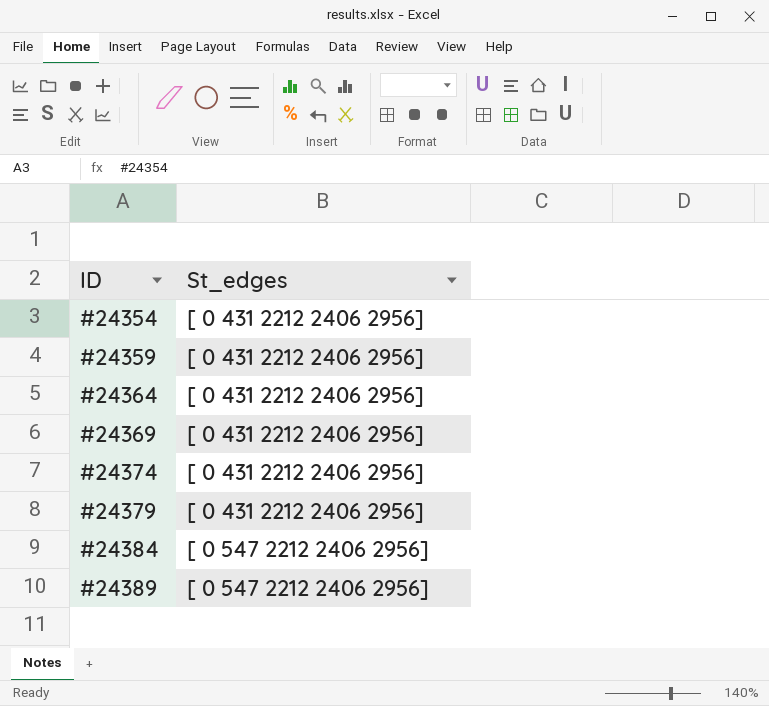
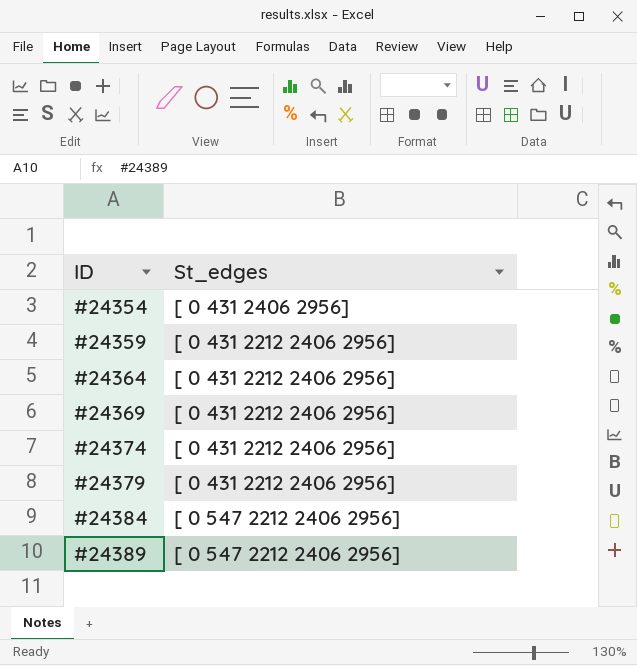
#24354 | St_edges: [ 0 431 2212 2406 2956] -> [ 0 431 2406 2956]

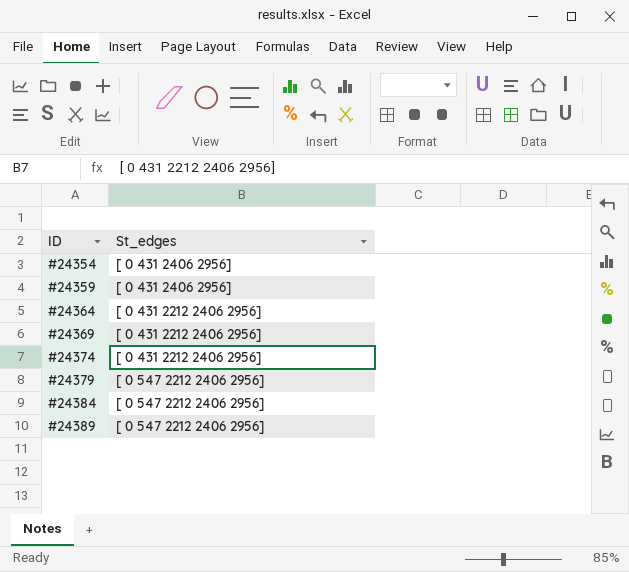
#24359 | St_edges: [ 0 431 2212 2406 2956] -> [ 0 431 2406 2956]
#24379 | St_edges: [ 0 431 2212 2406 2956] -> [ 0 547 2212 2406 2956]

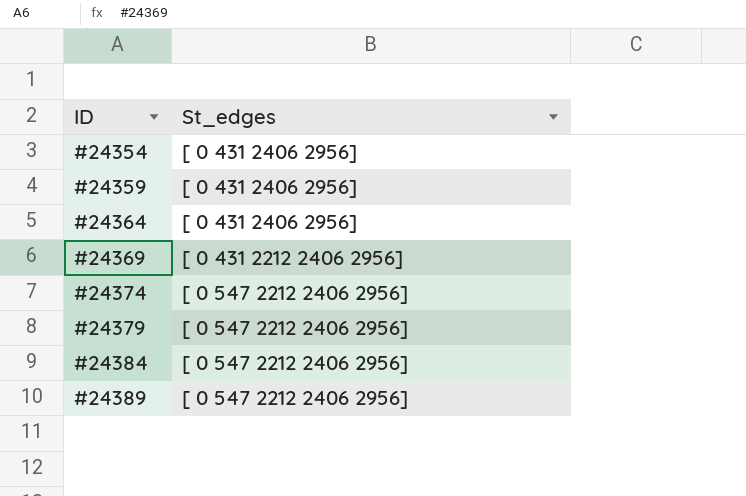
#24364 | St_edges: [ 0 431 2212 2406 2956] -> [ 0 431 2406 2956]
#24374 | St_edges: [ 0 431 2212 2406 2956] -> [ 0 547 2212 2406 2956]

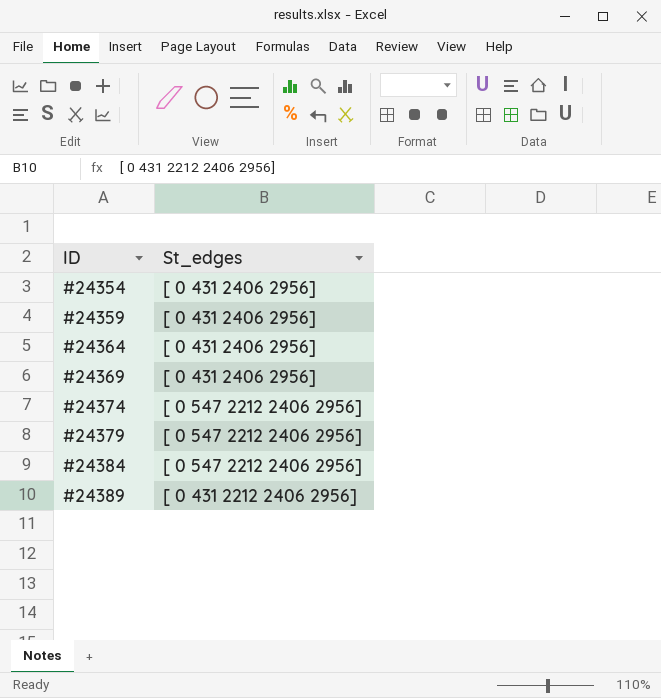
#24369 | St_edges: [ 0 431 2212 2406 2956] -> [ 0 431 2406 2956]
#24389 | St_edges: [ 0 547 2212 2406 2956] -> [ 0 431 2212 2406 2956]

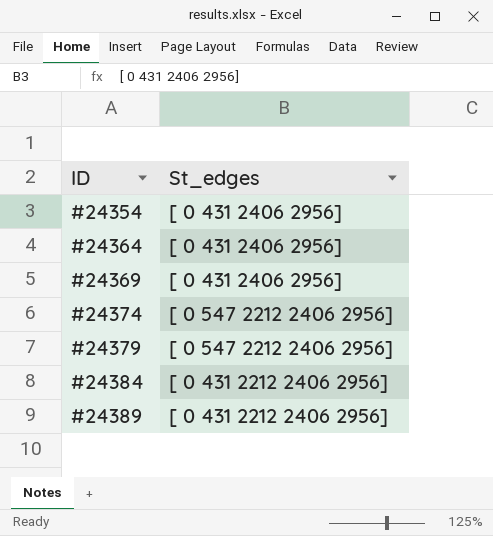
row #24359: [ 0 431 2406 2956] -> none
#24384 | St_edges: [ 0 547 2212 2406 2956] -> [ 0 431 2212 2406 2956]

